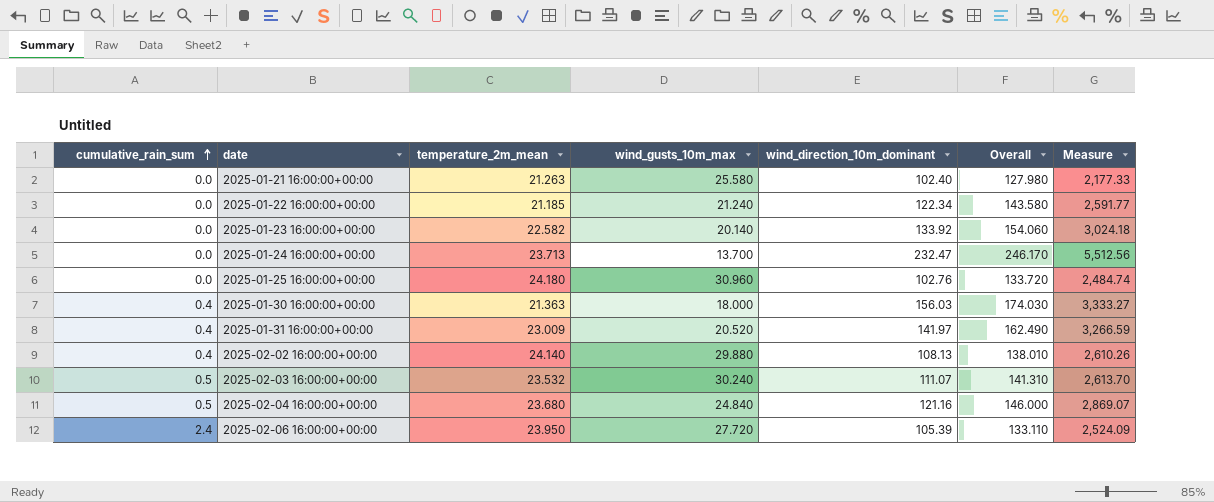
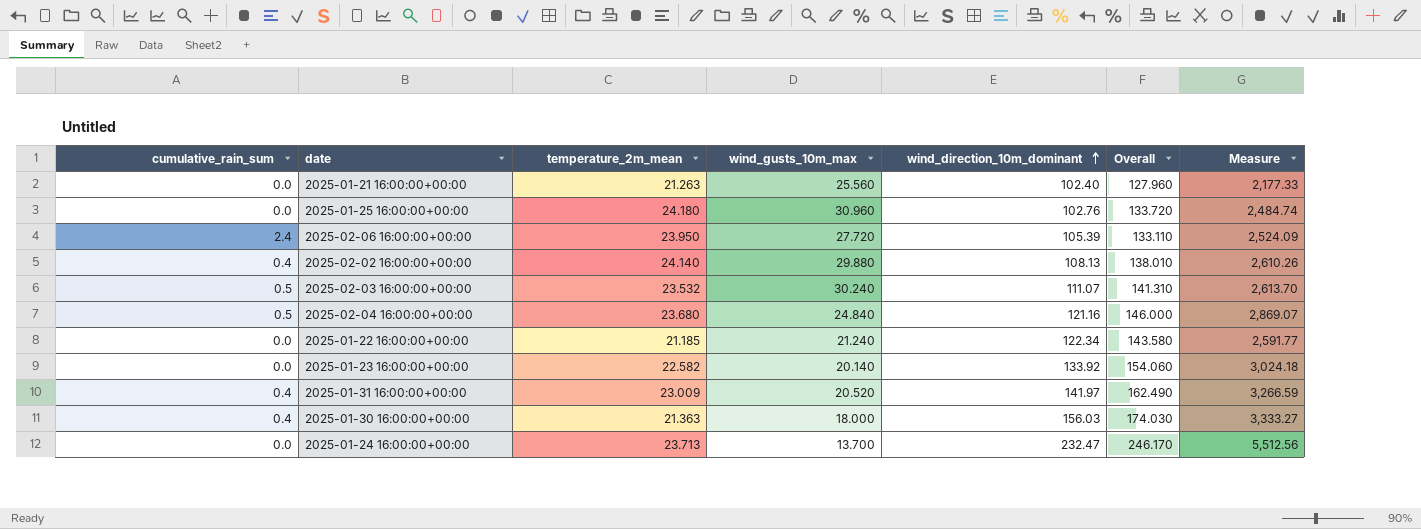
row order: cumulative_rain_sum ascending -> wind_direction_10m_dominant ascending
2025-01-21 16:00:00+00:00 | wind_gusts_10m_max: 25.580 -> 25.560
2025-01-21 16:00:00+00:00 | Overall: 127.980 -> 127.960

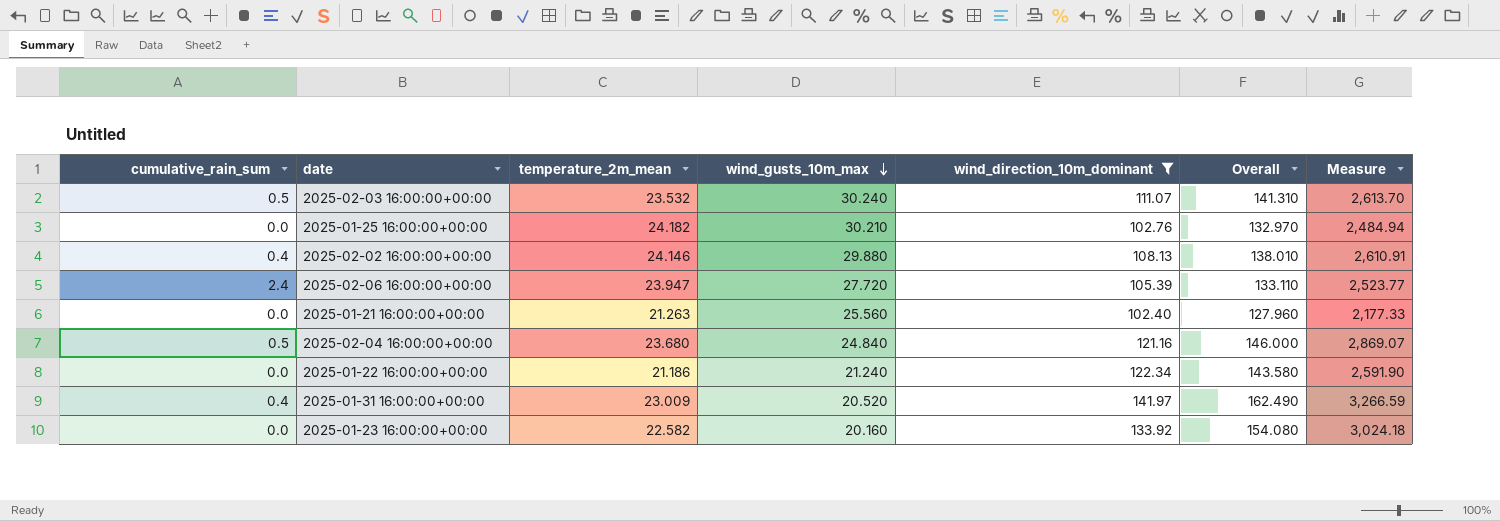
filter: none -> wind_direction_10m_dominant <= 141.97
row order: wind_direction_10m_dominant ascending -> wind_gusts_10m_max descending
2025-01-25 16:00:00+00:00 | temperature_2m_mean: 24.180 -> 24.182
2025-01-25 16:00:00+00:00 | wind_gusts_10m_max: 30.960 -> 30.210
2025-01-25 16:00:00+00:00 | Overall: 133.720 -> 132.970
2025-01-25 16:00:00+00:00 | Measure: 2,484.74 -> 2,484.94
2025-02-02 16:00:00+00:00 | temperature_2m_mean: 24.140 -> 24.146
2025-02-02 16:00:00+00:00 | Measure: 2,610.26 -> 2,610.91
2025-02-06 16:00:00+00:00 | temperature_2m_mean: 23.950 -> 23.947
2025-02-06 16:00:00+00:00 | Measure: 2,524.09 -> 2,523.77
2025-01-22 16:00:00+00:00 | temperature_2m_mean: 21.185 -> 21.186
2025-01-22 16:00:00+00:00 | Measure: 2,591.77 -> 2,591.90
2025-01-23 16:00:00+00:00 | wind_gusts_10m_max: 20.140 -> 20.160
2025-01-23 16:00:00+00:00 | Overall: 154.060 -> 154.080

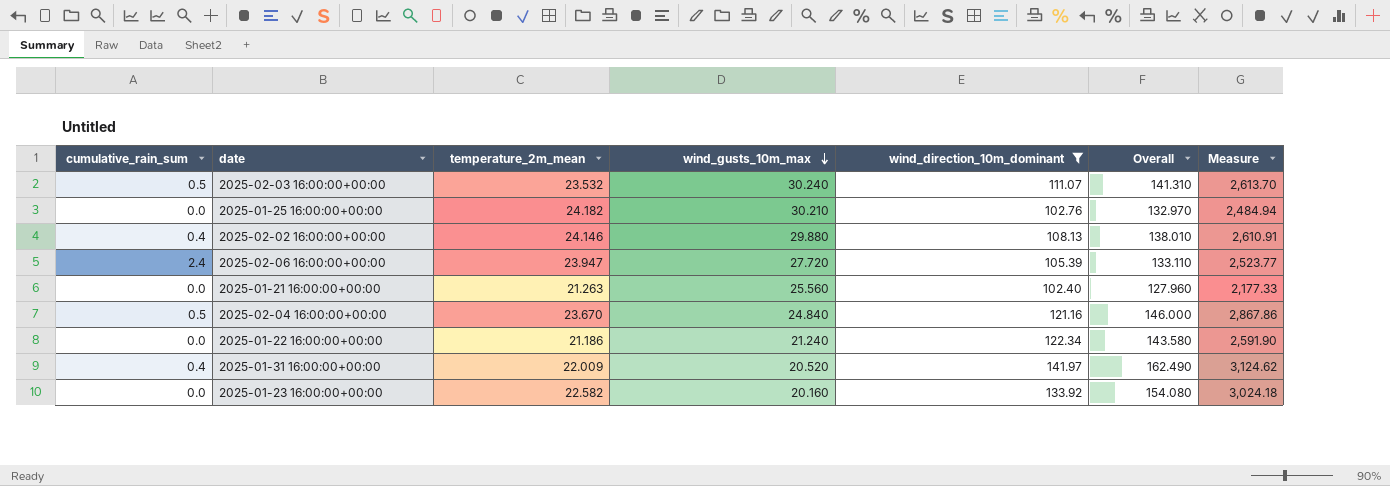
2025-02-04 16:00:00+00:00 | temperature_2m_mean: 23.680 -> 23.670
2025-02-04 16:00:00+00:00 | Measure: 2,869.07 -> 2,867.86
2025-01-31 16:00:00+00:00 | temperature_2m_mean: 23.009 -> 22.009
2025-01-31 16:00:00+00:00 | Measure: 3,266.59 -> 3,124.62

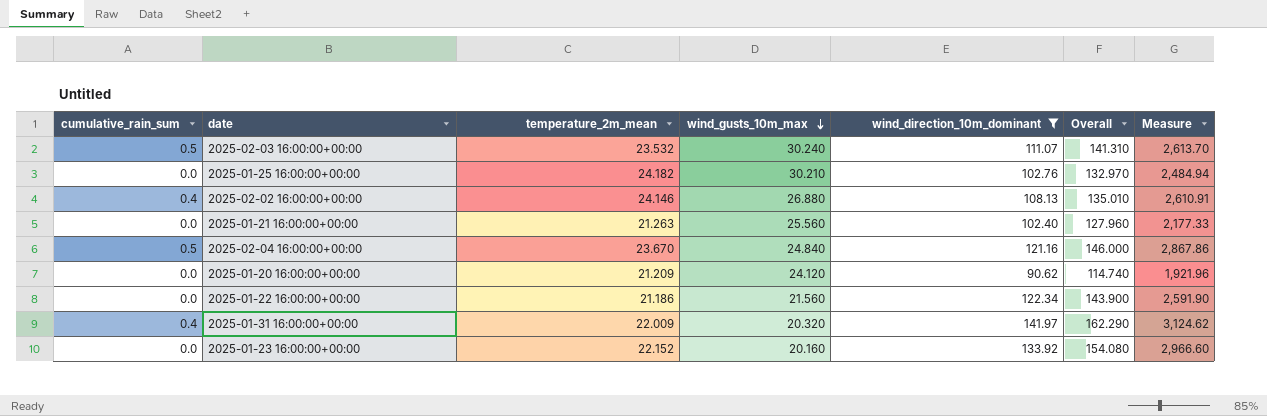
row 2025-02-06 16:00:00+00:00: 2.4 | 23.947 | 27.720 | 105.39 | 133.110 | 2,523.77 -> none
2025-02-02 16:00:00+00:00 | wind_gusts_10m_max: 29.880 -> 26.880
2025-02-02 16:00:00+00:00 | Overall: 138.010 -> 135.010
row 2025-01-20 16:00:00+00:00: none -> 0.0 | 21.209 | 24.120 | 90.62 | 114.740 | 1,921.96
2025-01-22 16:00:00+00:00 | wind_gusts_10m_max: 21.240 -> 21.560
2025-01-22 16:00:00+00:00 | Overall: 143.580 -> 143.900
2025-01-31 16:00:00+00:00 | wind_gusts_10m_max: 20.520 -> 20.320
2025-01-31 16:00:00+00:00 | Overall: 162.490 -> 162.290
2025-01-23 16:00:00+00:00 | temperature_2m_mean: 22.582 -> 22.152
2025-01-23 16:00:00+00:00 | Measure: 3,024.18 -> 2,966.60

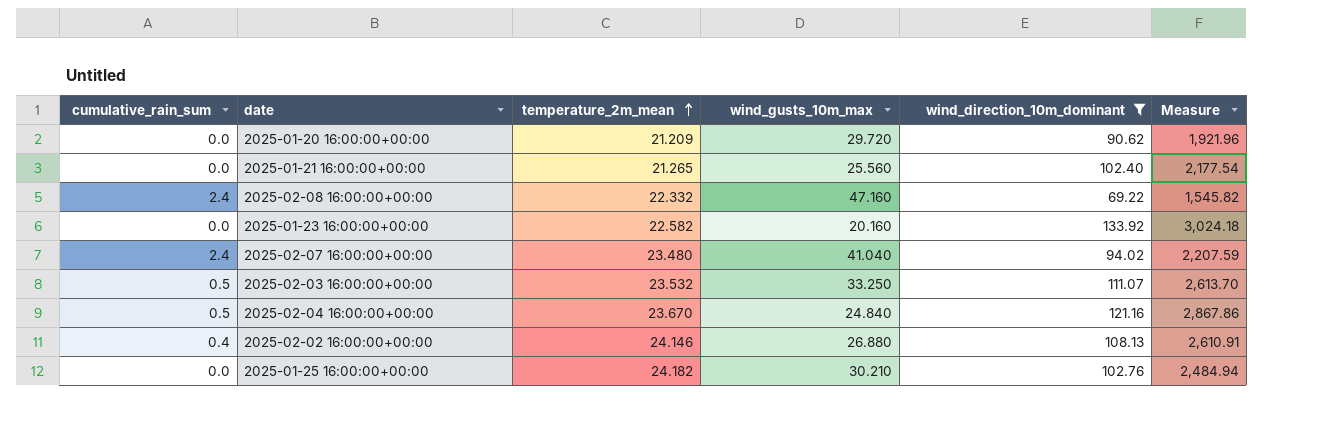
row order: wind_gusts_10m_max descending -> temperature_2m_mean ascending
column Overall | formula: [wind_gusts_10m_max] + [wind_direction_10m_dominant] -> none
row 2025-01-22 16:00:00+00:00: 0.0 | 21.186 | 21.560 | 122.34 | 143.900 | 2,591.90 -> none
row 2025-01-31 16:00:00+00:00: 0.4 | 22.009 | 20.320 | 141.97 | 162.290 | 3,124.62 -> none
2025-01-20 16:00:00+00:00 | wind_gusts_10m_max: 24.120 -> 29.720
2025-01-21 16:00:00+00:00 | temperature_2m_mean: 21.263 -> 21.265
2025-01-21 16:00:00+00:00 | Measure: 2,177.33 -> 2,177.54
row 2025-02-08 16:00:00+00:00: none -> 2.4 | 22.332 | 47.160 | 69.22 | 1,545.82
2025-01-23 16:00:00+00:00 | temperature_2m_mean: 22.152 -> 22.582
2025-01-23 16:00:00+00:00 | Measure: 2,966.60 -> 3,024.18
row 2025-02-07 16:00:00+00:00: none -> 2.4 | 23.480 | 41.040 | 94.02 | 2,207.59
2025-02-03 16:00:00+00:00 | wind_gusts_10m_max: 30.240 -> 33.250

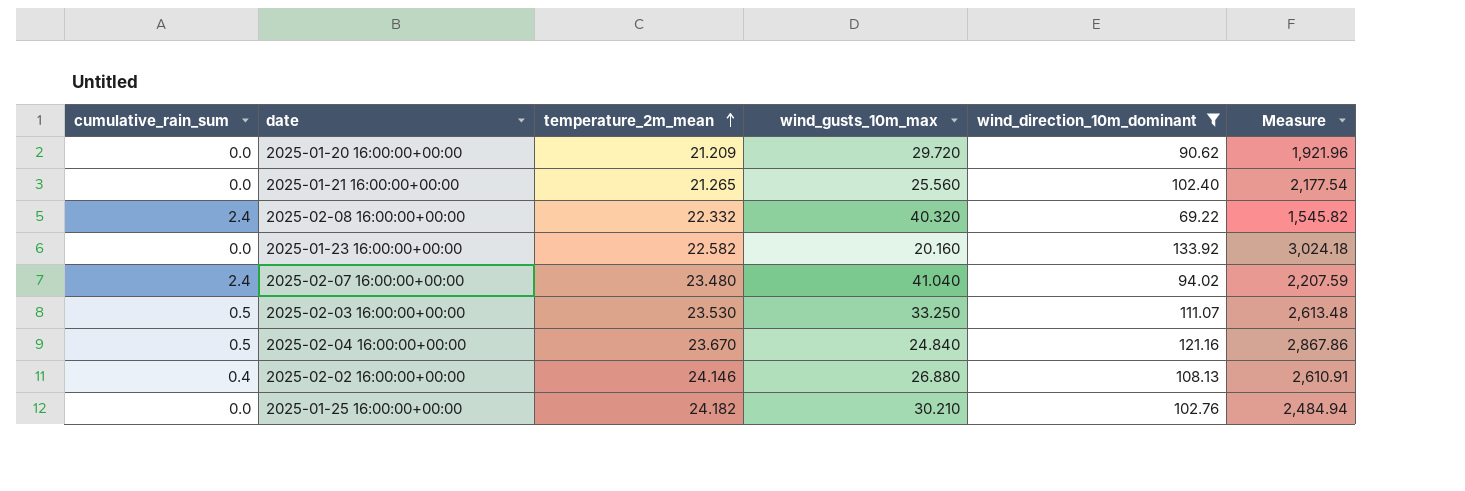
2025-02-08 16:00:00+00:00 | wind_gusts_10m_max: 47.160 -> 40.320
2025-02-03 16:00:00+00:00 | temperature_2m_mean: 23.532 -> 23.530
2025-02-03 16:00:00+00:00 | Measure: 2,613.70 -> 2,613.48

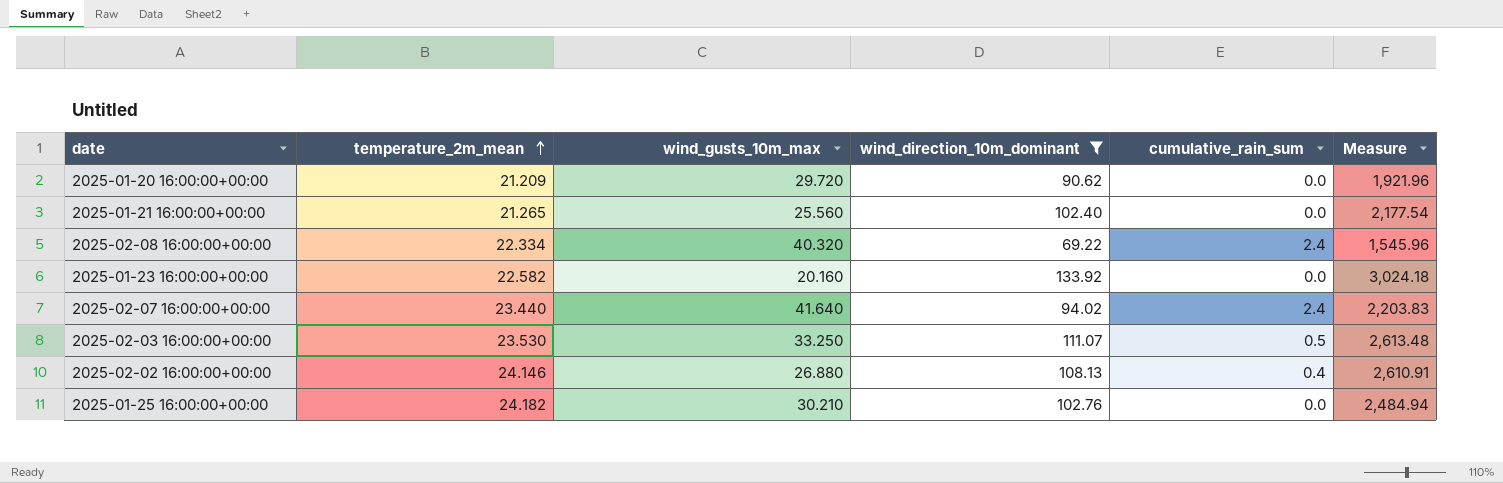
column cumulative_rain_sum | position: 1 -> 5
row 2025-02-04 16:00:00+00:00: 0.5 | 23.670 | 24.840 | 121.16 | 2,867.86 -> none
2025-02-08 16:00:00+00:00 | temperature_2m_mean: 22.332 -> 22.334
2025-02-08 16:00:00+00:00 | Measure: 1,545.82 -> 1,545.96
2025-02-07 16:00:00+00:00 | temperature_2m_mean: 23.480 -> 23.440
2025-02-07 16:00:00+00:00 | wind_gusts_10m_max: 41.040 -> 41.640
2025-02-07 16:00:00+00:00 | Measure: 2,207.59 -> 2,203.83

